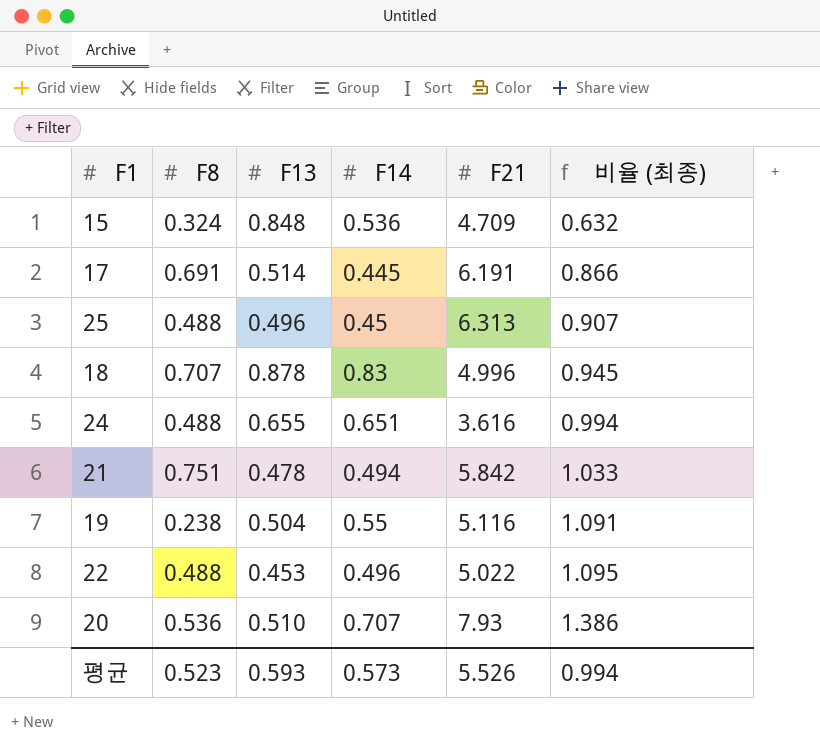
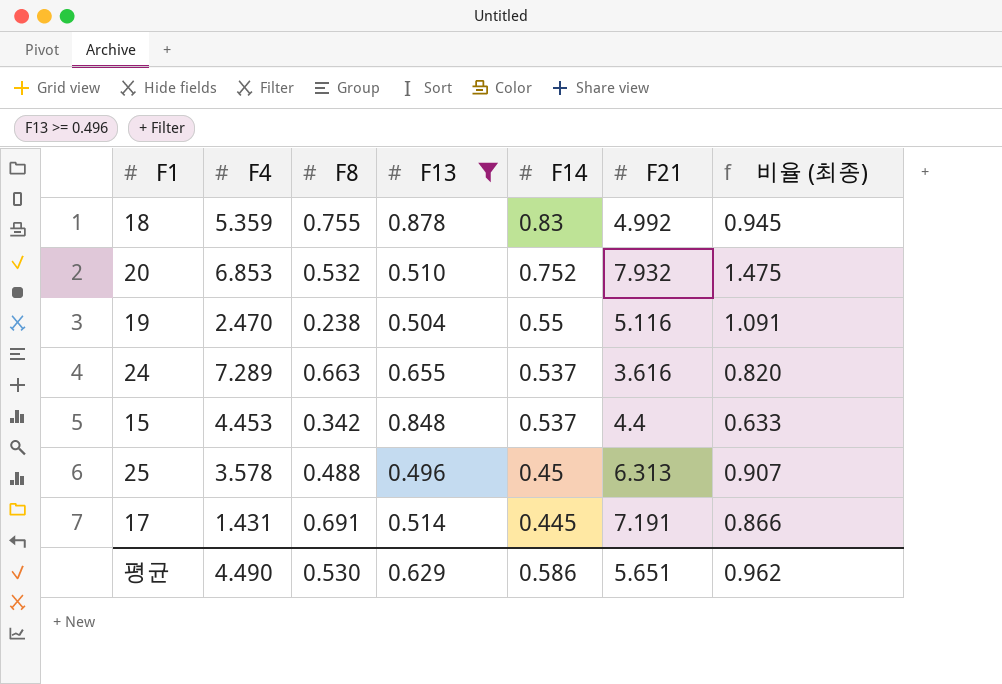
filter: none -> F13 >= 0.496
row order: 비율 (최종) ascending -> F14 descending
column F4 | position: none -> 2
18 | F8: 0.707 -> 0.755
18 | F21: 4.996 -> 4.992
20 | F8: 0.536 -> 0.532
20 | F14: 0.707 -> 0.752
20 | F21: 7.93 -> 7.932
20 | 비율 (최종): 1.386 -> 1.475
24 | F8: 0.488 -> 0.663
24 | F14: 0.651 -> 0.537
24 | 비율 (최종): 0.994 -> 0.820
15 | F8: 0.324 -> 0.342
15 | F14: 0.536 -> 0.537
15 | F21: 4.709 -> 4.4
15 | 비율 (최종): 0.632 -> 0.633
17 | F21: 6.191 -> 7.191
평균 | F8: 0.523 -> 0.530
평균 | F13: 0.593 -> 0.629
평균 | F14: 0.573 -> 0.586
평균 | F21: 5.526 -> 5.651
평균 | 비율 (최종): 0.994 -> 0.962

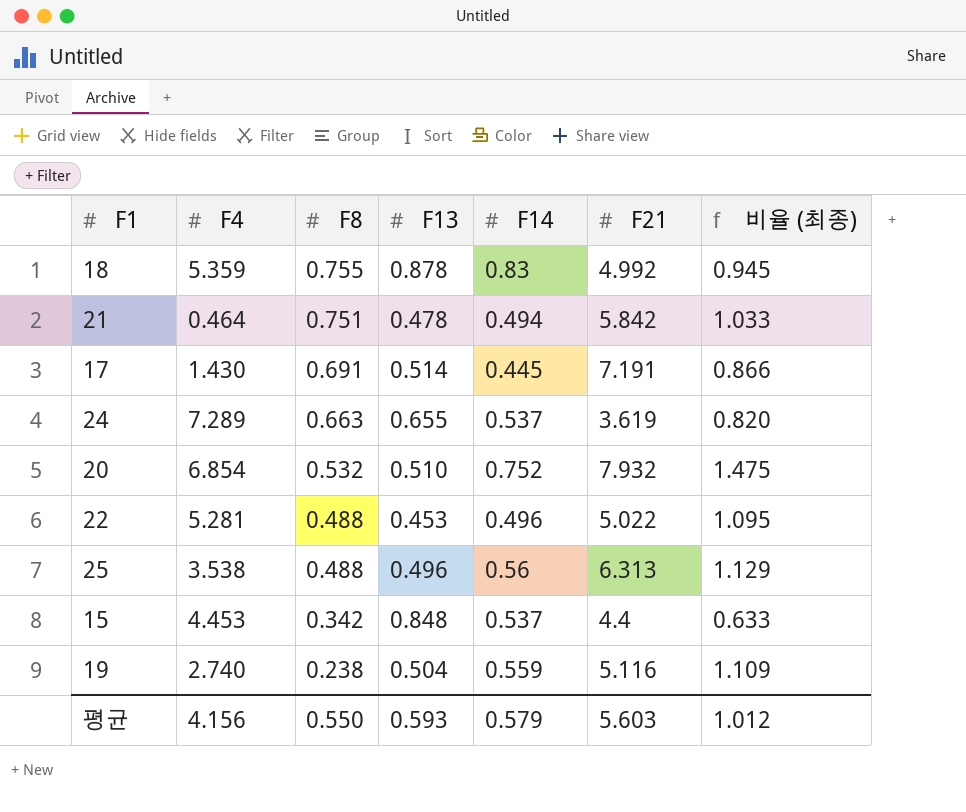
filter: F13 >= 0.496 -> none
row order: F14 descending -> F8 descending
17 | F4: 1.431 -> 1.430
24 | F21: 3.616 -> 3.619
20 | F4: 6.853 -> 6.854
25 | F4: 3.578 -> 3.538
25 | F14: 0.45 -> 0.56
25 | 비율 (최종): 0.907 -> 1.129
19 | F4: 2.470 -> 2.740
19 | F14: 0.55 -> 0.559
19 | 비율 (최종): 1.091 -> 1.109
평균 | F4: 4.490 -> 4.156
평균 | F8: 0.530 -> 0.550
평균 | F13: 0.629 -> 0.593
평균 | F14: 0.586 -> 0.579
평균 | F21: 5.651 -> 5.603
평균 | 비율 (최종): 0.962 -> 1.012

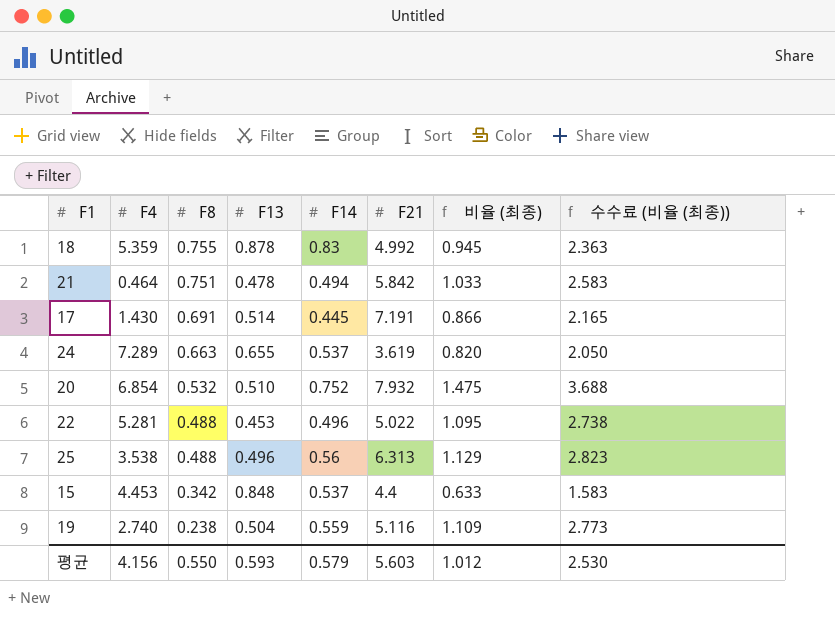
column 수수료 (비율 (최종)) | formula: none -> [비율 (최종)] * 2.5

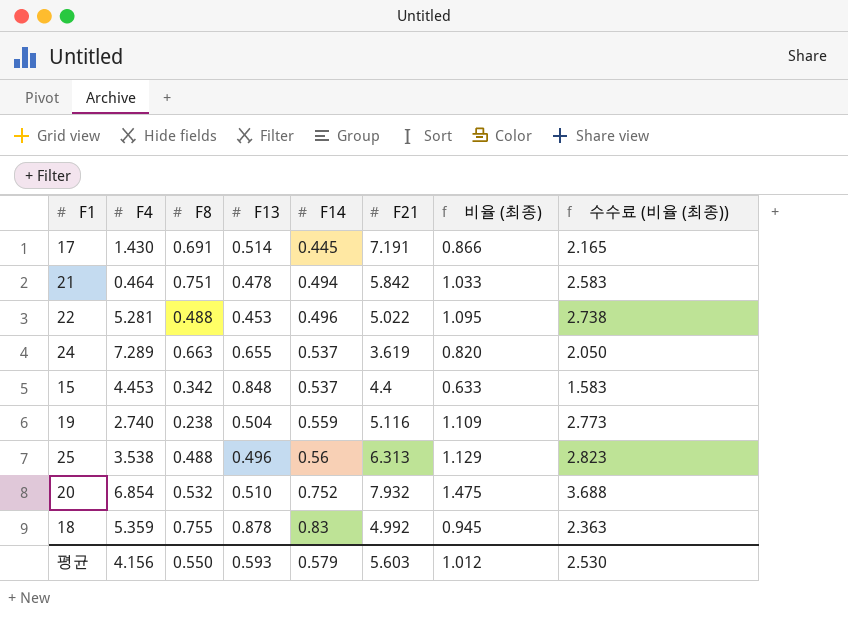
row order: F8 descending -> F14 ascending

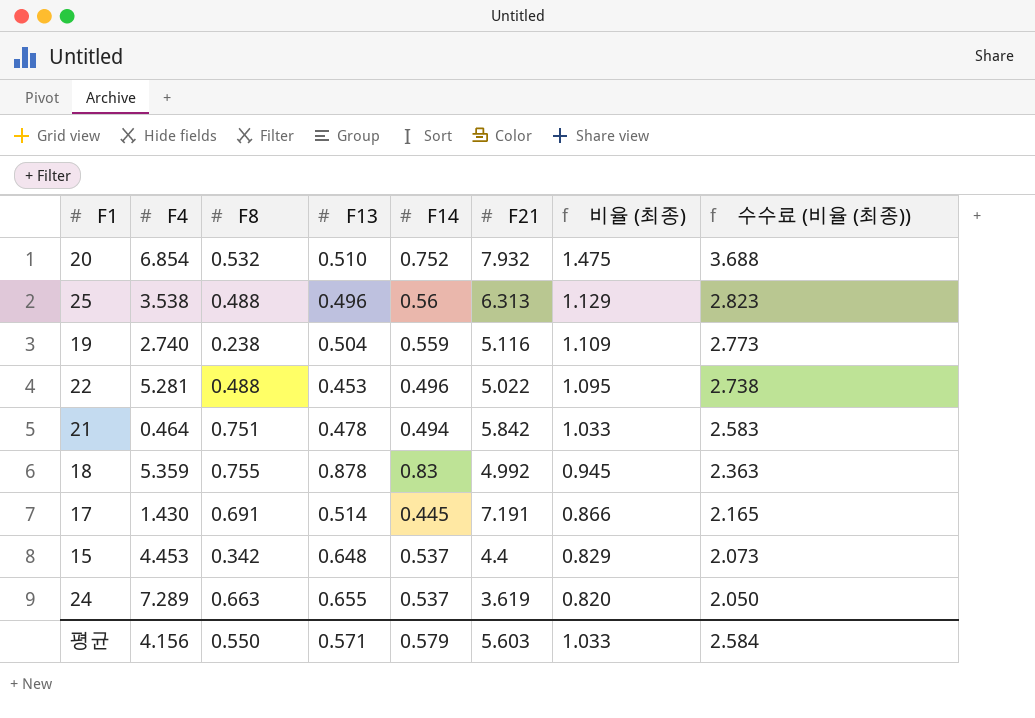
row order: F14 ascending -> 비율 (최종) descending
15 | F13: 0.848 -> 0.648
15 | 비율 (최종): 0.633 -> 0.829
15 | 수수료 (비율 (최종)): 1.583 -> 2.073
평균 | F13: 0.593 -> 0.571
평균 | 비율 (최종): 1.012 -> 1.033
평균 | 수수료 (비율 (최종)): 2.530 -> 2.584

